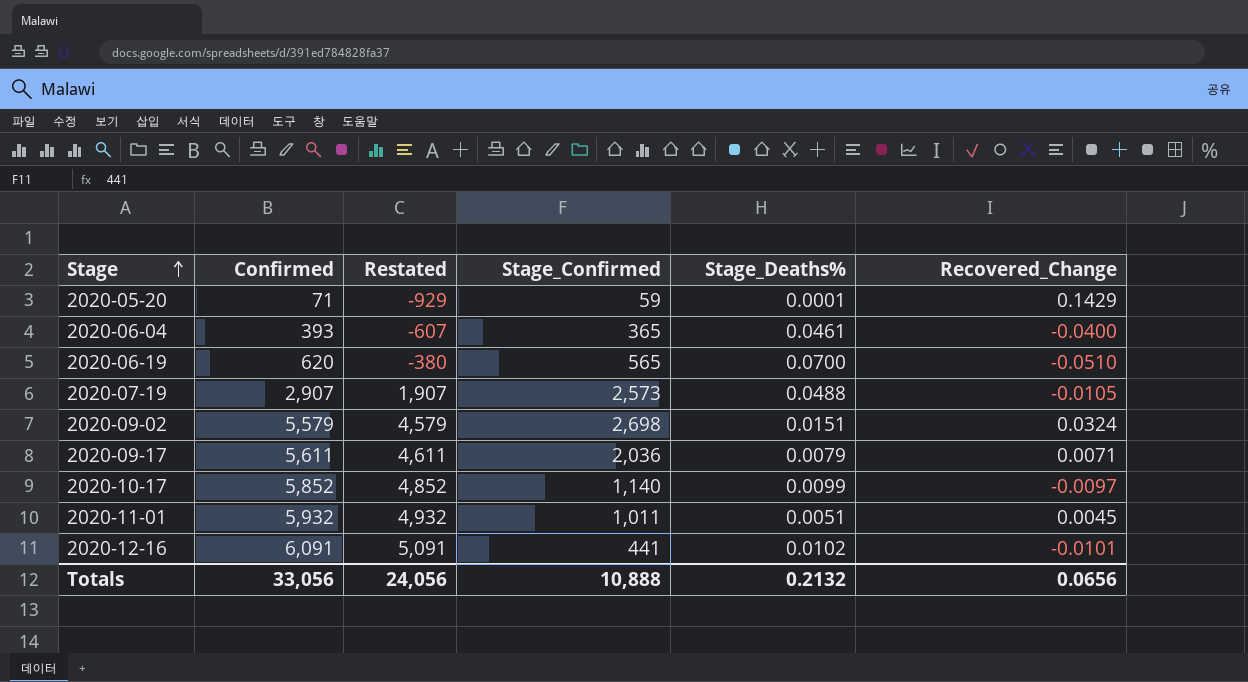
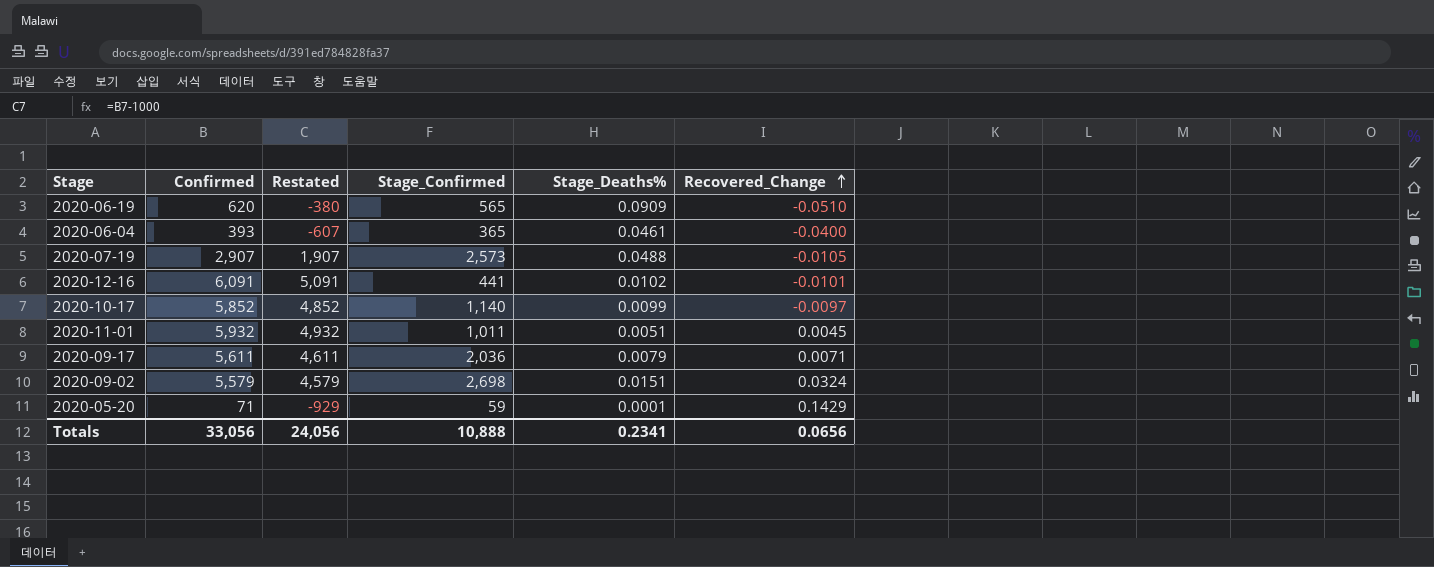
row order: Stage ascending -> Recovered_Change ascending
2020-06-19 | Stage_Deaths%: 0.0700 -> 0.0909
Totals | Stage_Deaths%: 0.2132 -> 0.2341

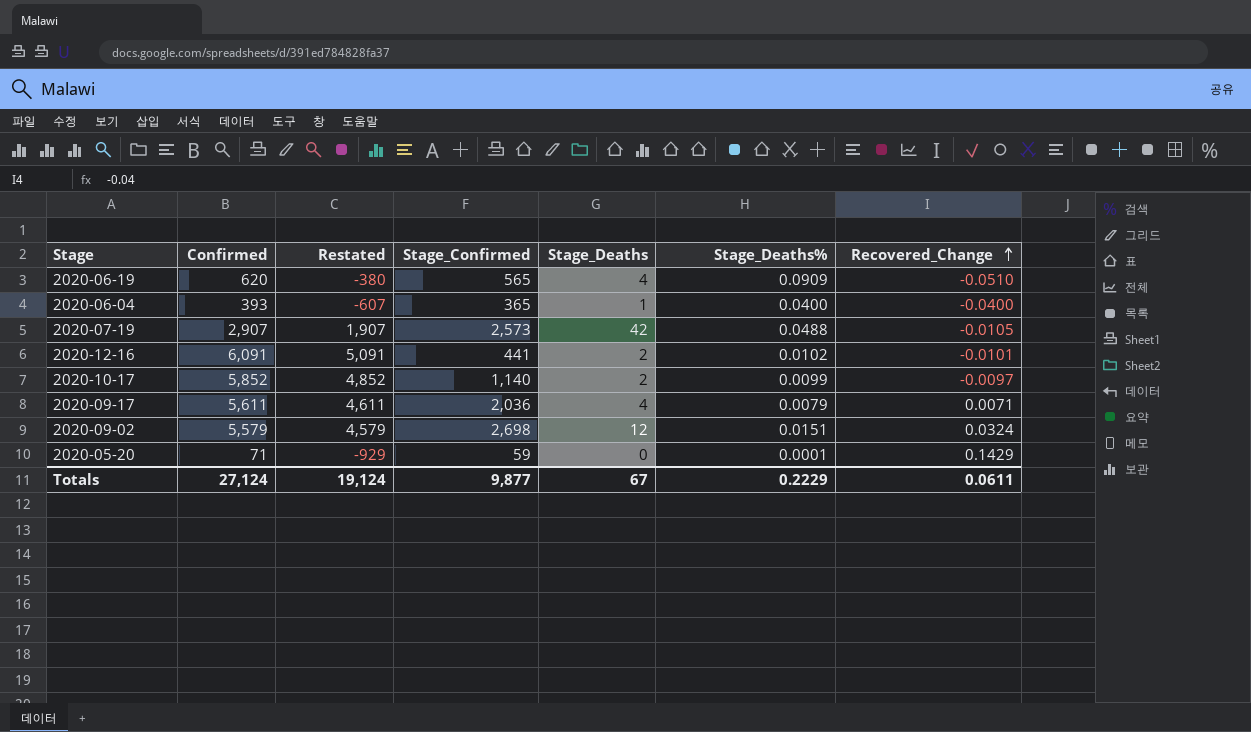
column Stage_Deaths | position: none -> 5
row 2020-11-01: 5,932 | 4,932 | 1,011 | 0.0051 | 0.0045 -> none
2020-06-04 | Stage_Deaths%: 0.0461 -> 0.0400
Totals | Confirmed: 33,056 -> 27,124
Totals | Restated: 24,056 -> 19,124
Totals | Stage_Confirmed: 10,888 -> 9,877
Totals | Stage_Deaths%: 0.2341 -> 0.2229
Totals | Recovered_Change: 0.0656 -> 0.0611

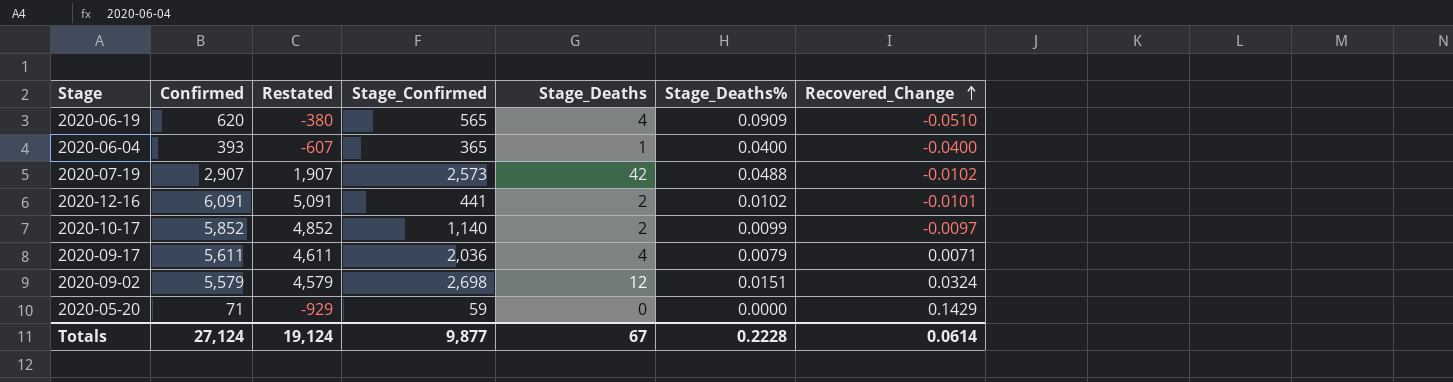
2020-07-19 | Recovered_Change: -0.0105 -> -0.0102
2020-05-20 | Stage_Deaths%: 0.0001 -> 0.0000
Totals | Stage_Deaths%: 0.2229 -> 0.2228
Totals | Recovered_Change: 0.0611 -> 0.0614

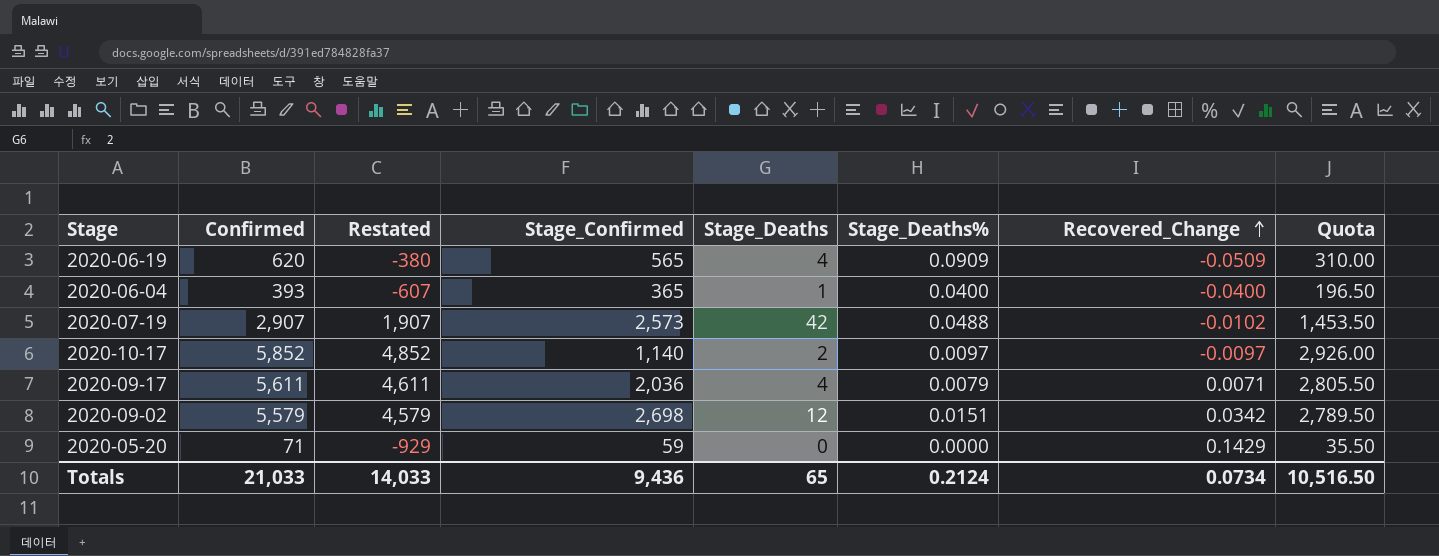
column Quota | formula: none -> [Confirmed] * 0.5
row 2020-12-16: 6,091 | 5,091 | 441 | 2 | 0.0102 | -0.0101 -> none
2020-06-19 | Recovered_Change: -0.0510 -> -0.0509
2020-10-17 | Stage_Deaths%: 0.0099 -> 0.0097
2020-09-02 | Recovered_Change: 0.0324 -> 0.0342
Totals | Confirmed: 27,124 -> 21,033
Totals | Restated: 19,124 -> 14,033
Totals | Stage_Confirmed: 9,877 -> 9,436
Totals | Stage_Deaths: 67 -> 65
Totals | Stage_Deaths%: 0.2228 -> 0.2124
Totals | Recovered_Change: 0.0614 -> 0.0734

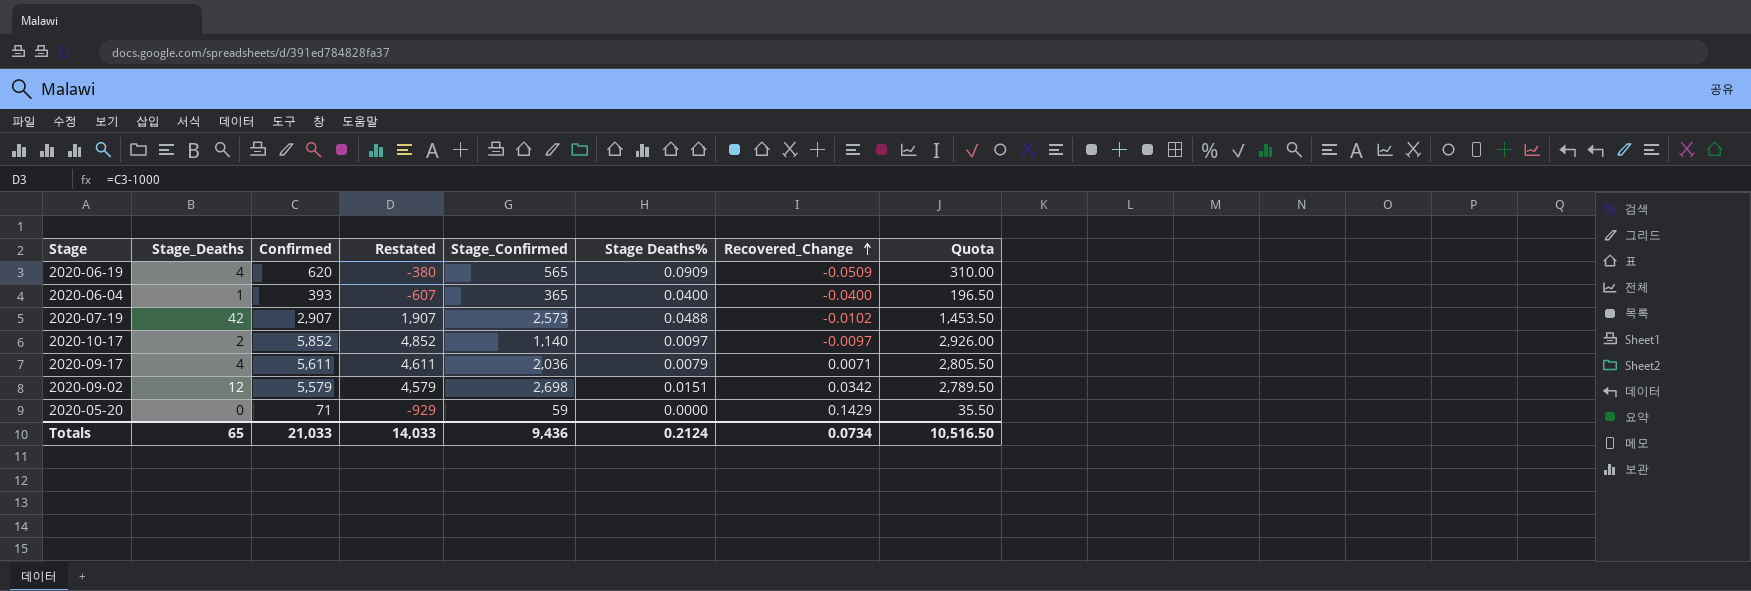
column Stage_Deaths | position: 5 -> 2
column name: Stage_Deaths% -> Stage Deaths%

